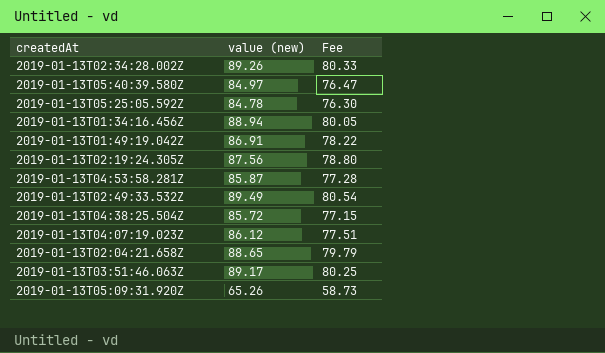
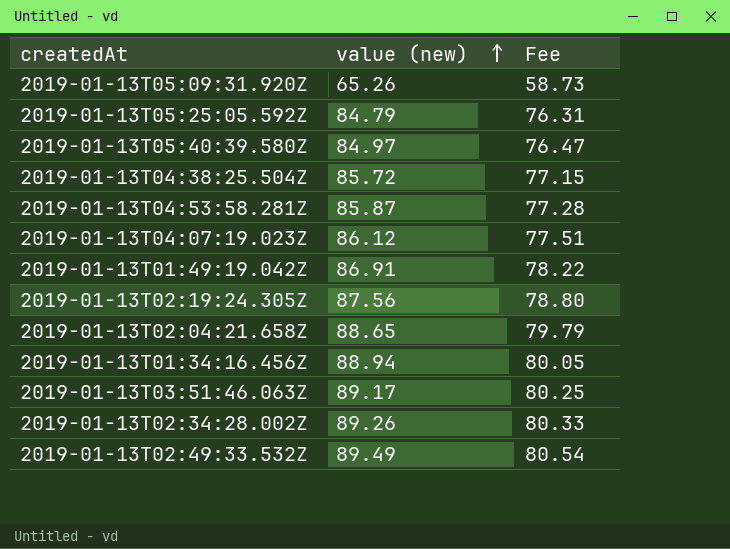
row order: none -> value (new) ascending
2019-01-13T05:25:05.592Z | value (new): 84.78 -> 84.79
2019-01-13T05:25:05.592Z | Fee: 76.30 -> 76.31

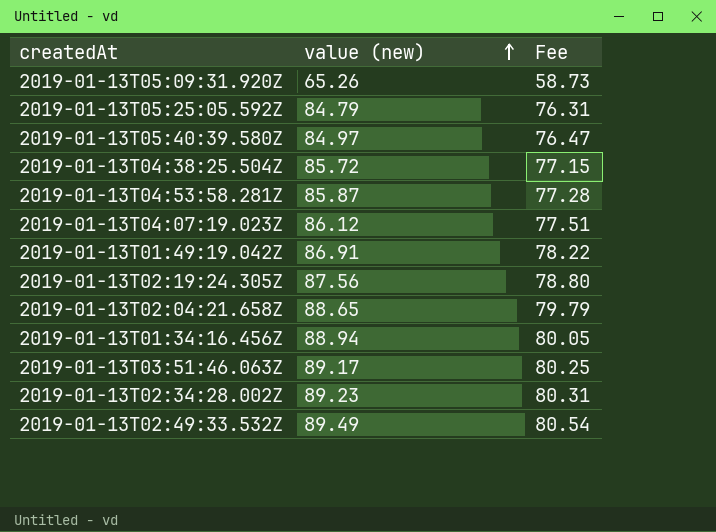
2019-01-13T02:34:28.002Z | value (new): 89.26 -> 89.23
2019-01-13T02:34:28.002Z | Fee: 80.33 -> 80.31

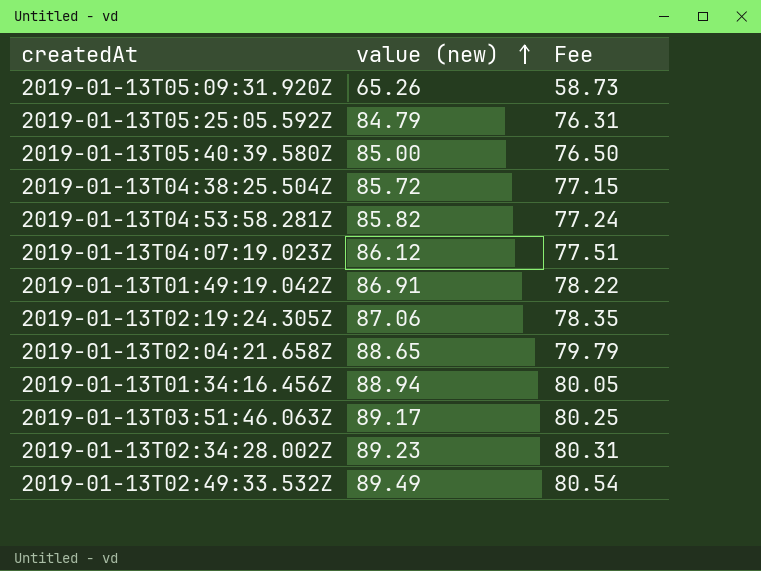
2019-01-13T05:40:39.580Z | value (new): 84.97 -> 85.00
2019-01-13T05:40:39.580Z | Fee: 76.47 -> 76.50
2019-01-13T04:53:58.281Z | value (new): 85.87 -> 85.82
2019-01-13T04:53:58.281Z | Fee: 77.28 -> 77.24
2019-01-13T02:19:24.305Z | value (new): 87.56 -> 87.06
2019-01-13T02:19:24.305Z | Fee: 78.80 -> 78.35

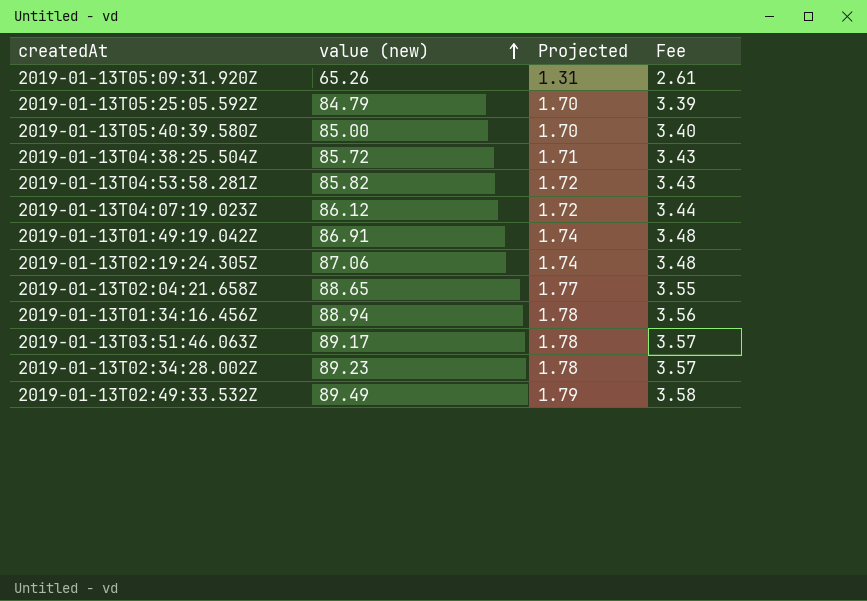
column Projected | formula: none -> [value (new)] * 0.02
column Fee | formula: [value (new)] * 0.9 -> [value (new)] * 0.04

